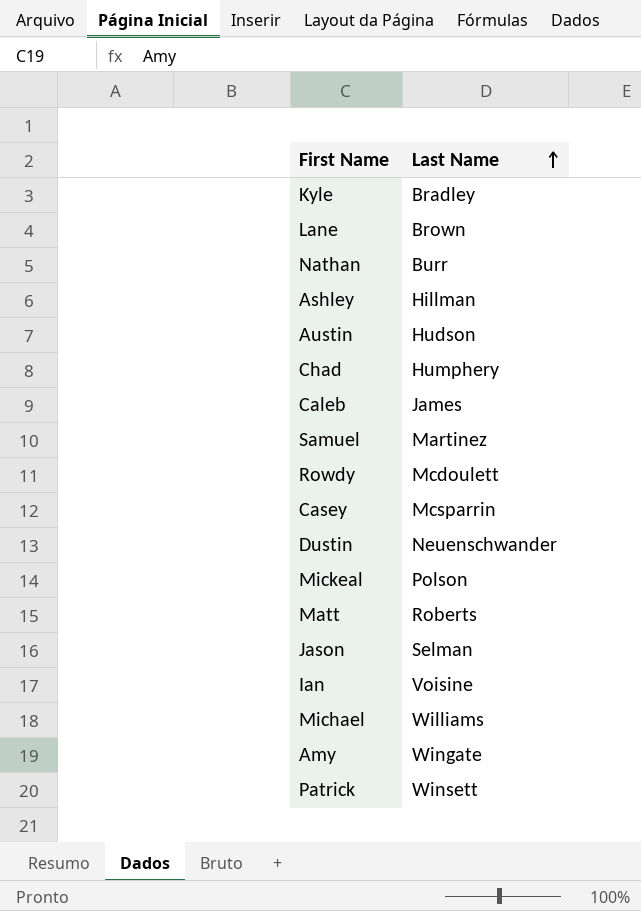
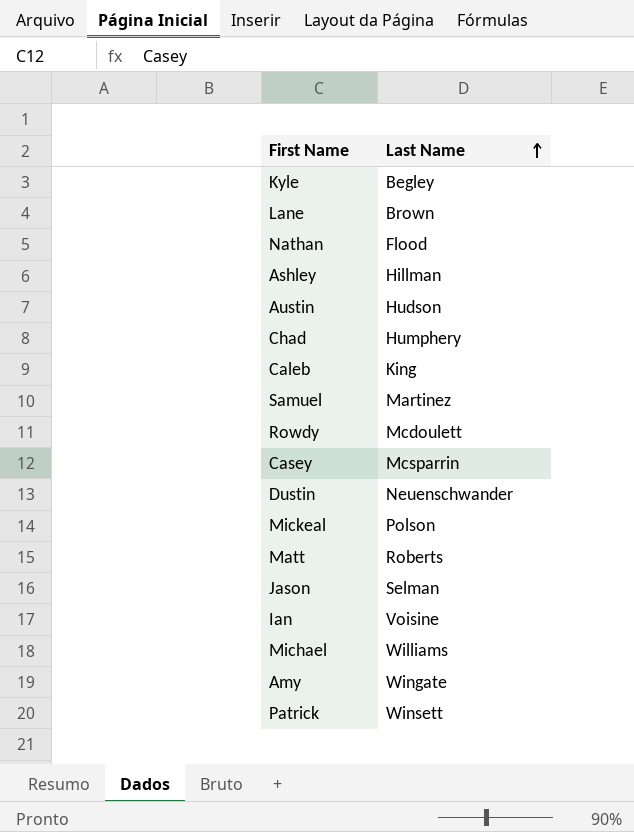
Kyle | Last Name: Bradley -> Begley
Nathan | Last Name: Burr -> Flood
Caleb | Last Name: James -> King

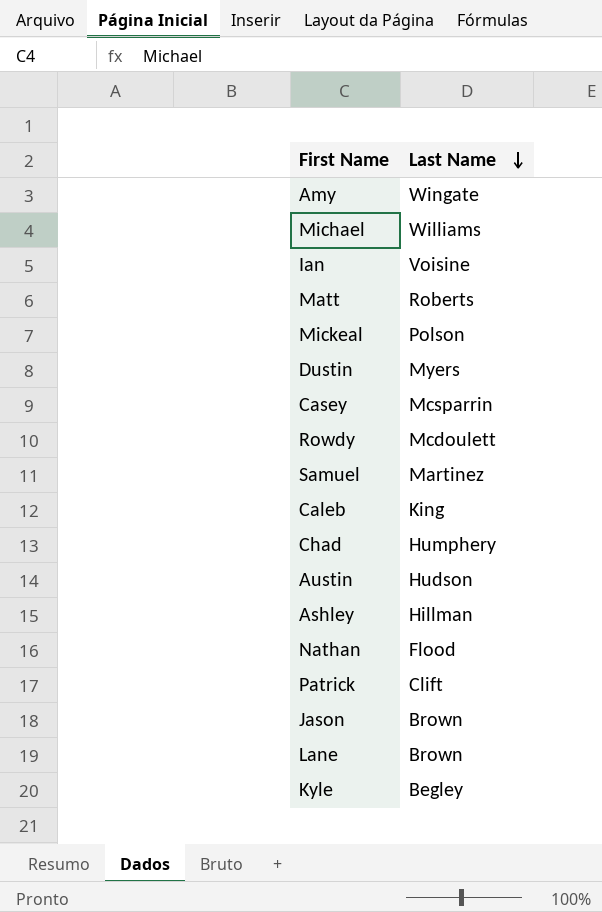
row order: Last Name ascending -> Last Name descending
Dustin | Last Name: Neuenschwander -> Myers
Patrick | Last Name: Winsett -> Clift
Jason | Last Name: Selman -> Brown

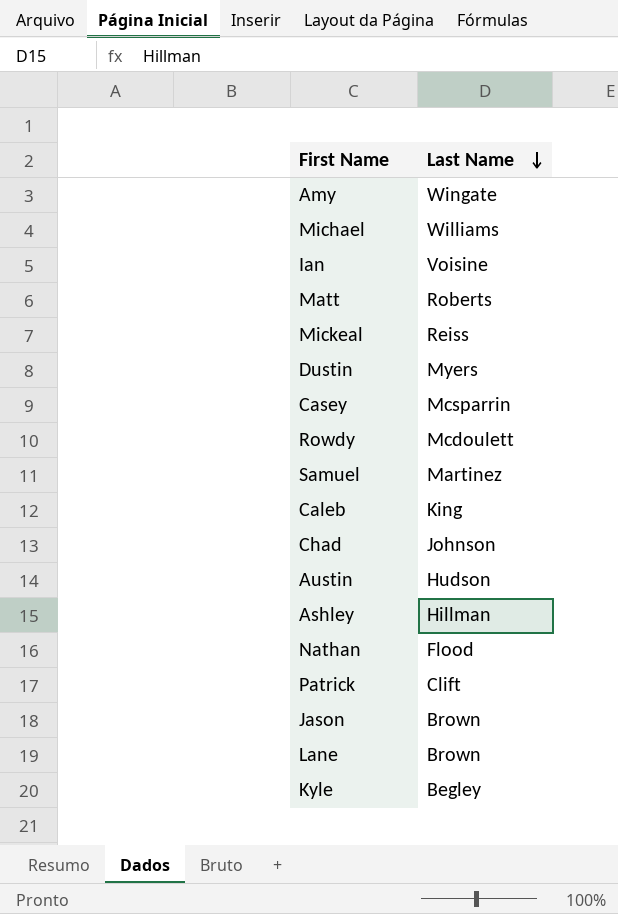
Mickeal | Last Name: Polson -> Reiss
Chad | Last Name: Humphery -> Johnson

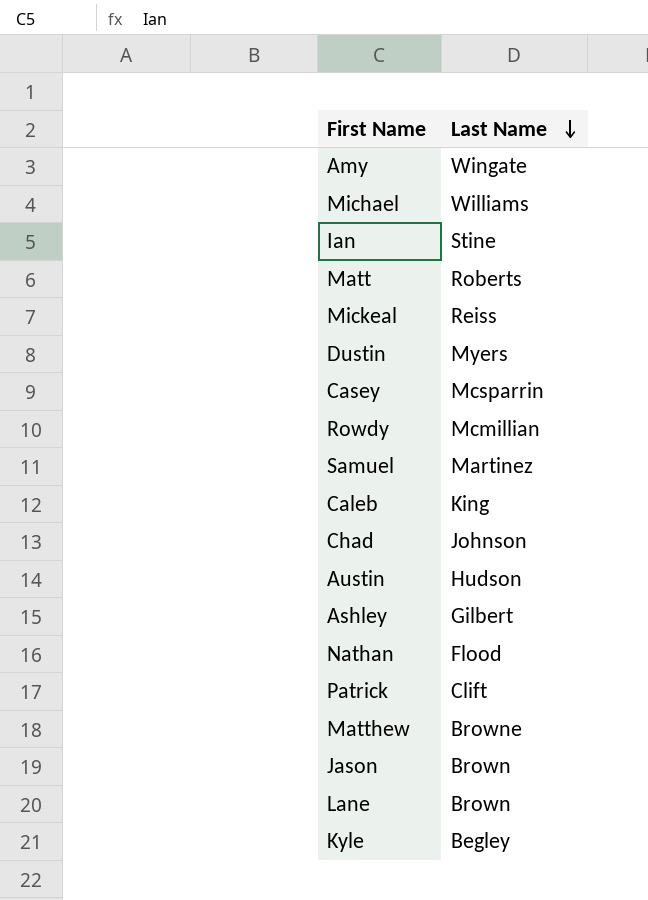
Ian | Last Name: Voisine -> Stine
Rowdy | Last Name: Mcdoulett -> Mcmillian
Ashley | Last Name: Hillman -> Gilbert
row Matthew: none -> Browne

